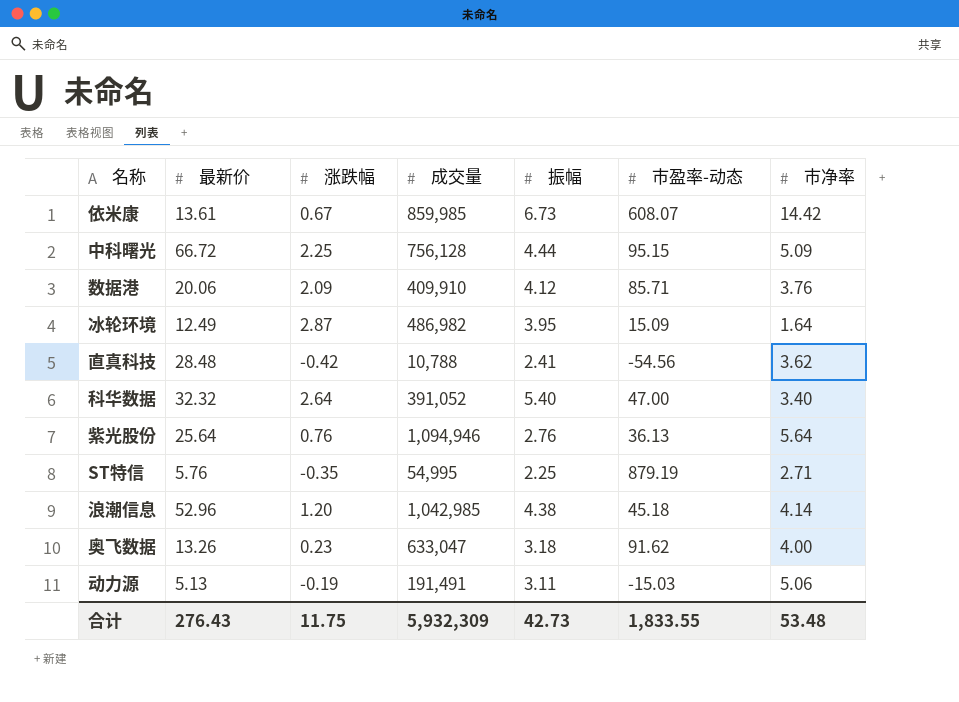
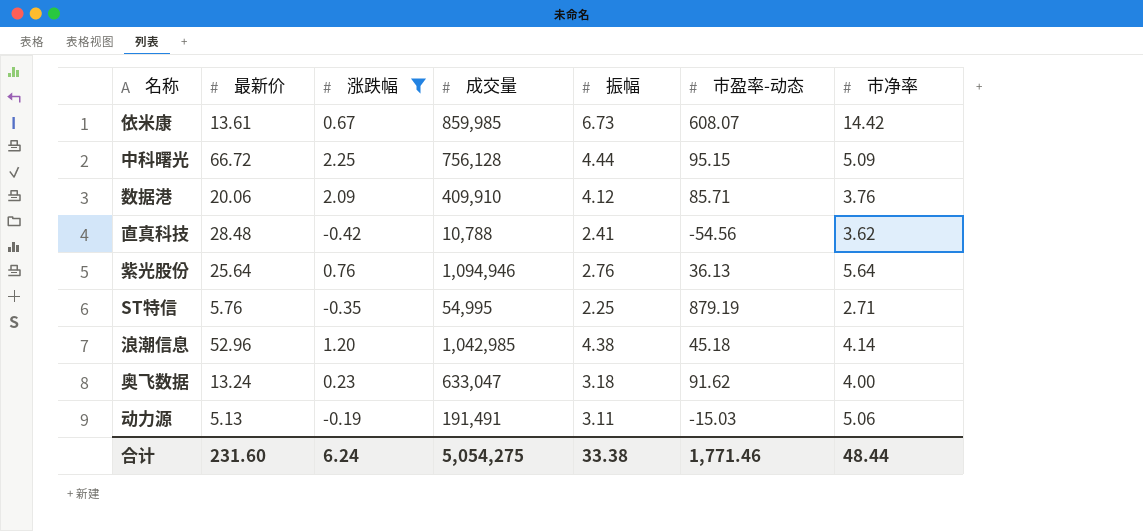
filter: none -> 涨跌幅 <= 2.25
奥飞数据 | 最新价: 13.26 -> 13.24
合计 | 最新价: 276.43 -> 231.60
合计 | 涨跌幅: 11.75 -> 6.24
合计 | 成交量: 5,932,309 -> 5,054,275
合计 | 振幅: 42.73 -> 33.38
合计 | 市盈率-动态: 1,833.55 -> 1,771.46
合计 | 市净率: 53.48 -> 48.44

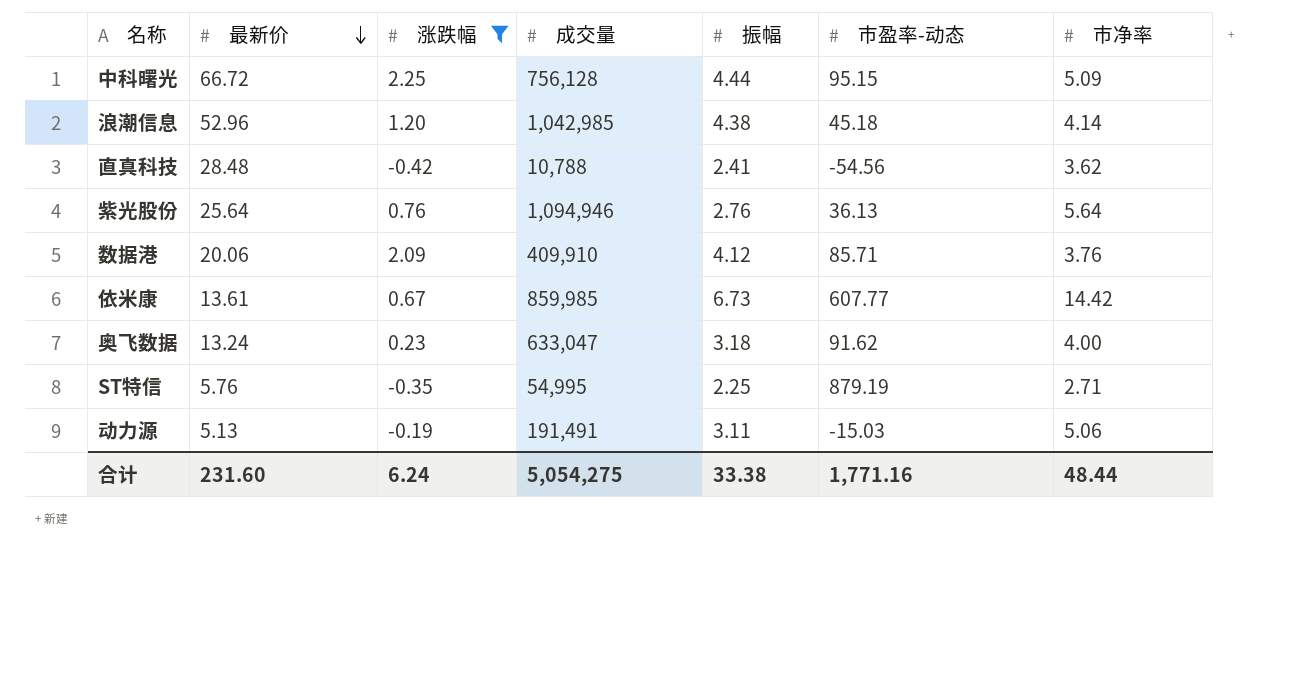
row order: none -> 最新价 descending
依米康 | 市盈率-动态: 608.07 -> 607.77
合计 | 市盈率-动态: 1,771.46 -> 1,771.16

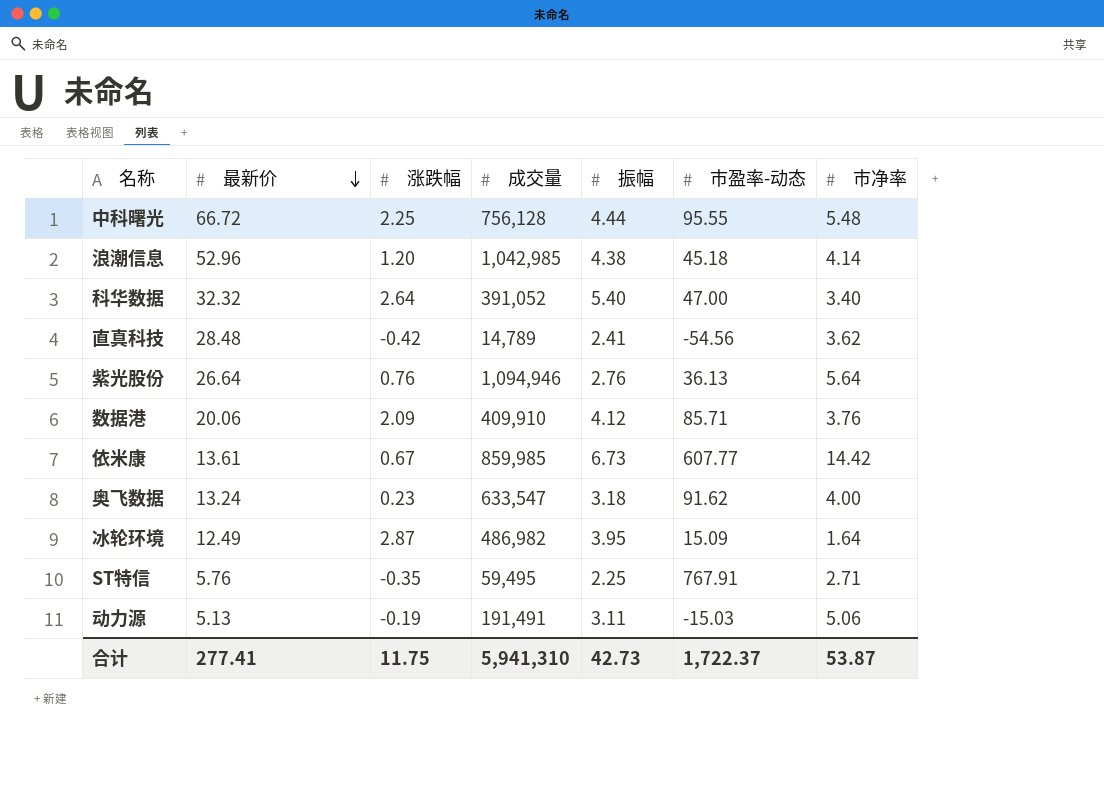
filter: 涨跌幅 <= 2.25 -> none
中科曙光 | 市盈率-动态: 95.15 -> 95.55
中科曙光 | 市净率: 5.09 -> 5.48
直真科技 | 成交量: 10,788 -> 14,789
紫光股份 | 最新价: 25.64 -> 26.64
奥飞数据 | 成交量: 633,047 -> 633,547
ST特信 | 成交量: 54,995 -> 59,495
ST特信 | 市盈率-动态: 879.19 -> 767.91
合计 | 最新价: 231.60 -> 277.41
合计 | 涨跌幅: 6.24 -> 11.75
合计 | 成交量: 5,054,275 -> 5,941,310
合计 | 振幅: 33.38 -> 42.73
合计 | 市盈率-动态: 1,771.16 -> 1,722.37
合计 | 市净率: 48.44 -> 53.87

